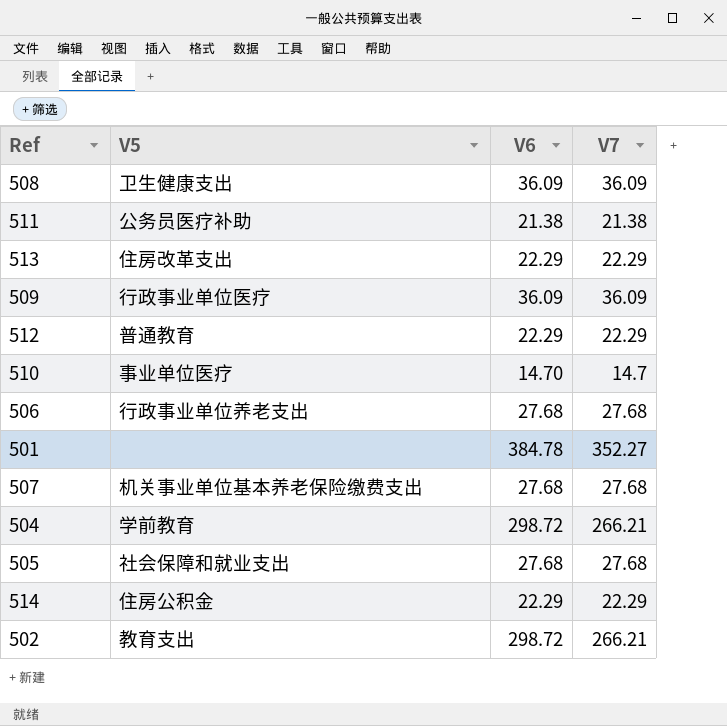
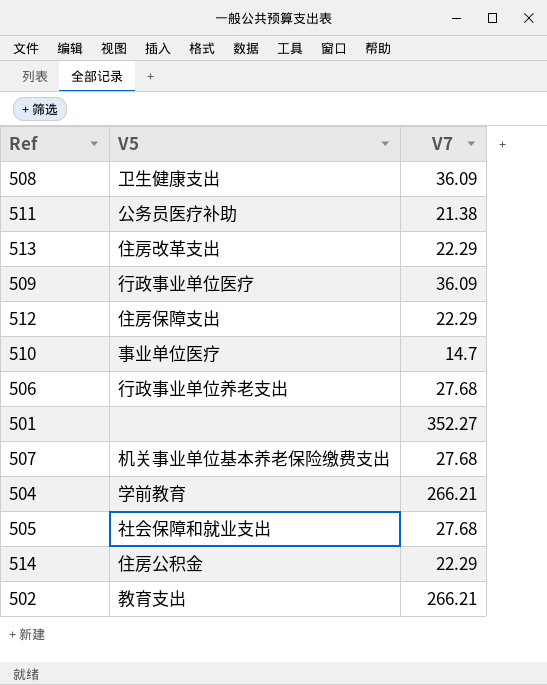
column V6 | position: 3 -> none
512 | V5: 普通教育 -> 住房保障支出

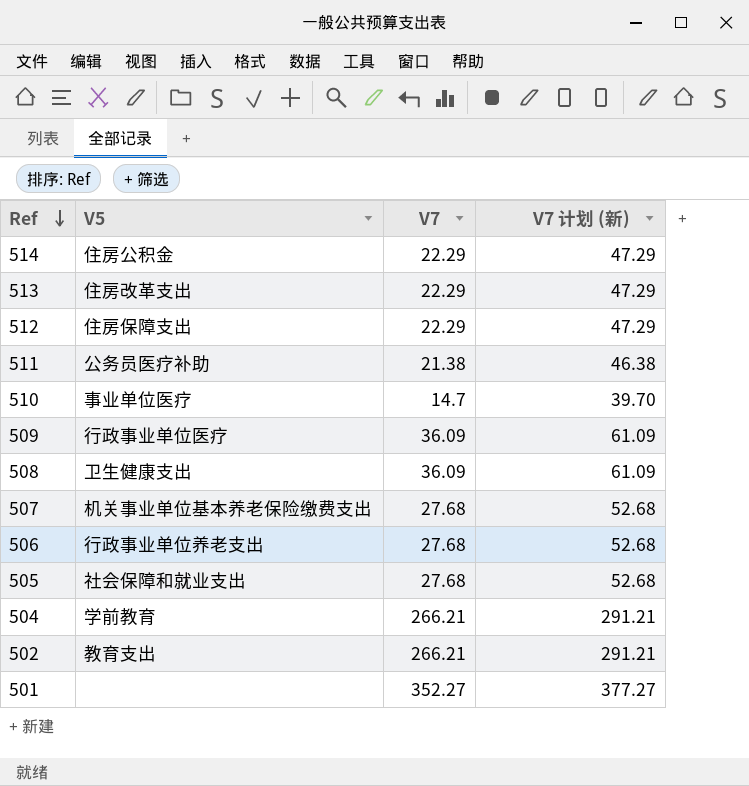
row order: none -> Ref descending
column V7 计划 (新) | formula: none -> [V7] + 25

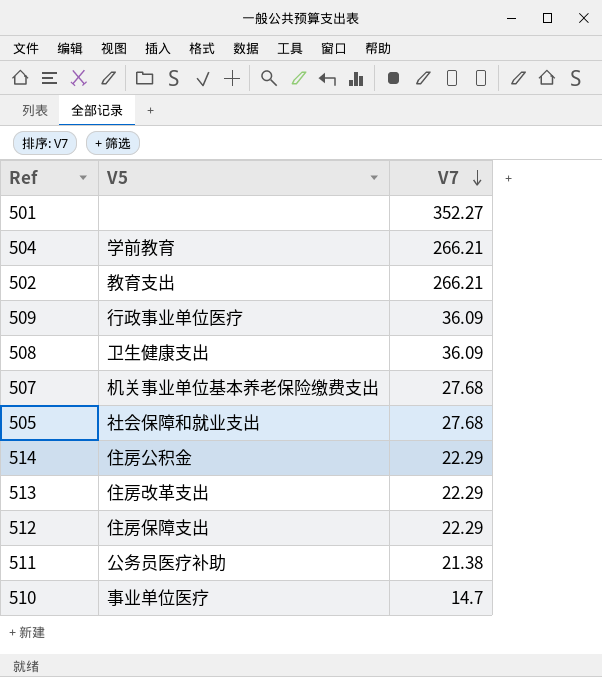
row order: Ref descending -> V7 descending
column V7 计划 (新) | formula: [V7] + 25 -> none
row 506: 行政事业单位养老支出 | 27.68 | 52.68 -> none

